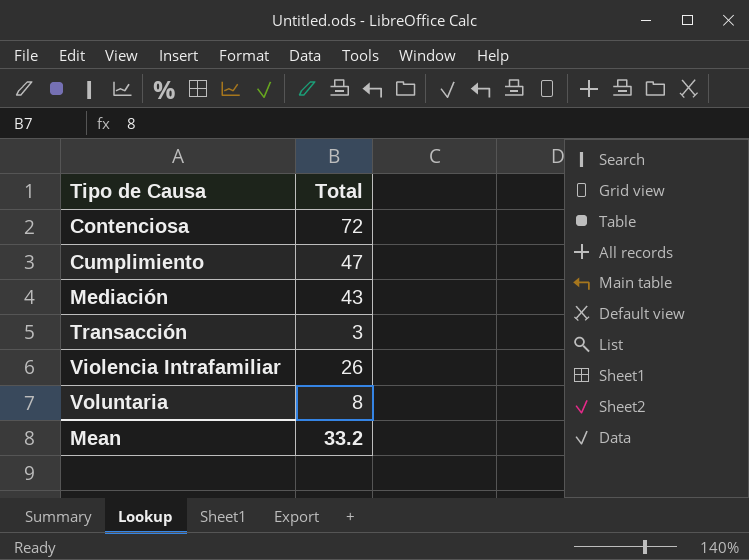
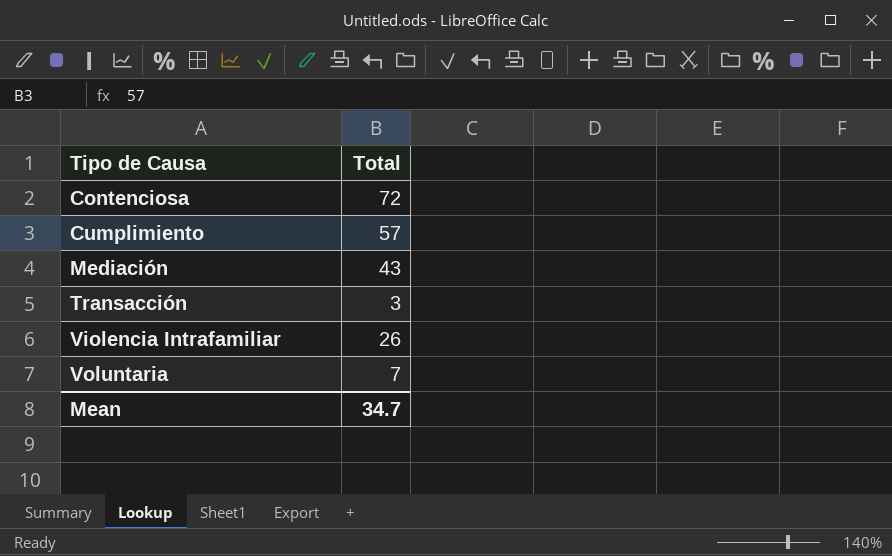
Cumplimiento | Total: 47 -> 57
Voluntaria | Total: 8 -> 7
Mean | Total: 33.2 -> 34.7

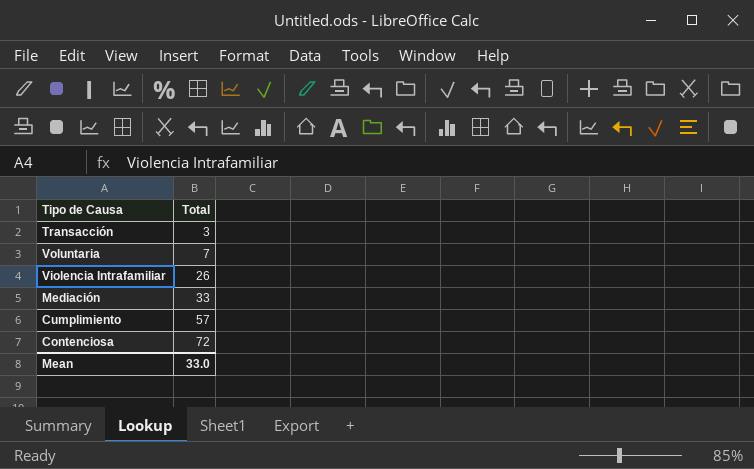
row order: Tipo de Causa ascending -> Total ascending
Mediación | Total: 43 -> 33
Mean | Total: 34.7 -> 33.0

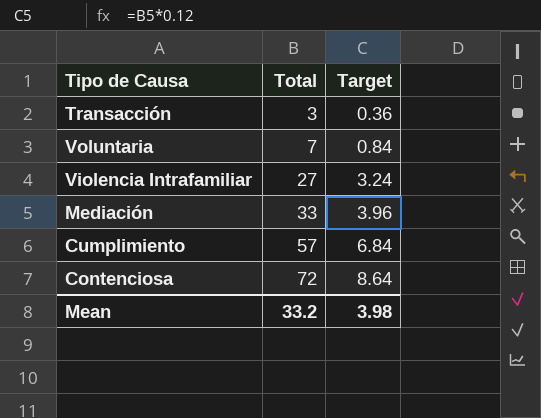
column Target | formula: none -> [Total] * 0.12
Violencia Intrafamiliar | Total: 26 -> 27
Mean | Total: 33.0 -> 33.2

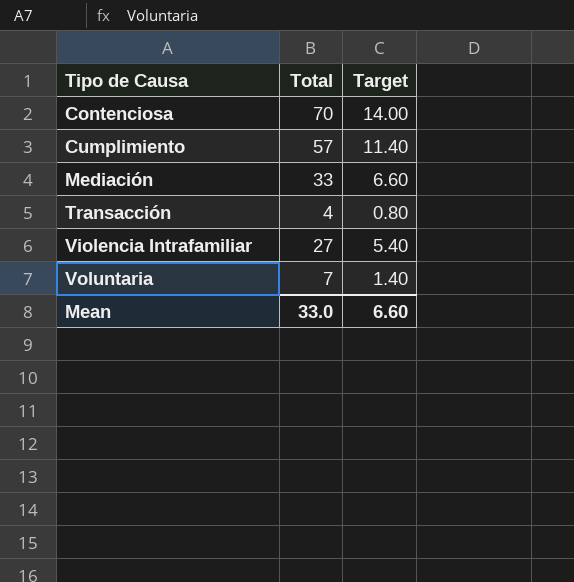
row order: Total ascending -> Tipo de Causa ascending
column Target | formula: [Total] * 0.12 -> [Total] * 0.2
Contenciosa | Total: 72 -> 70
Transacción | Total: 3 -> 4
Mean | Total: 33.2 -> 33.0
Mean | Target: 3.98 -> 6.60

